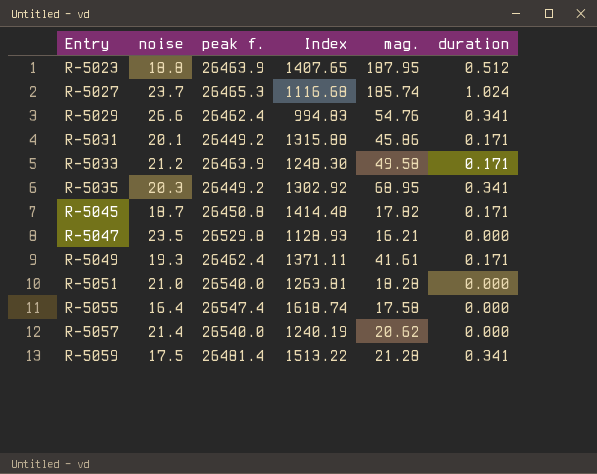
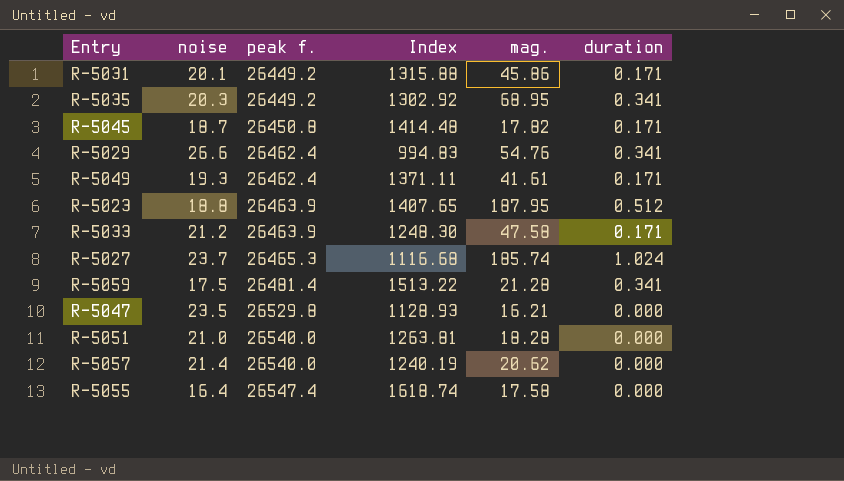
row order: Entry ascending -> peak f. ascending
R-5033 | mag.: 49.58 -> 47.58

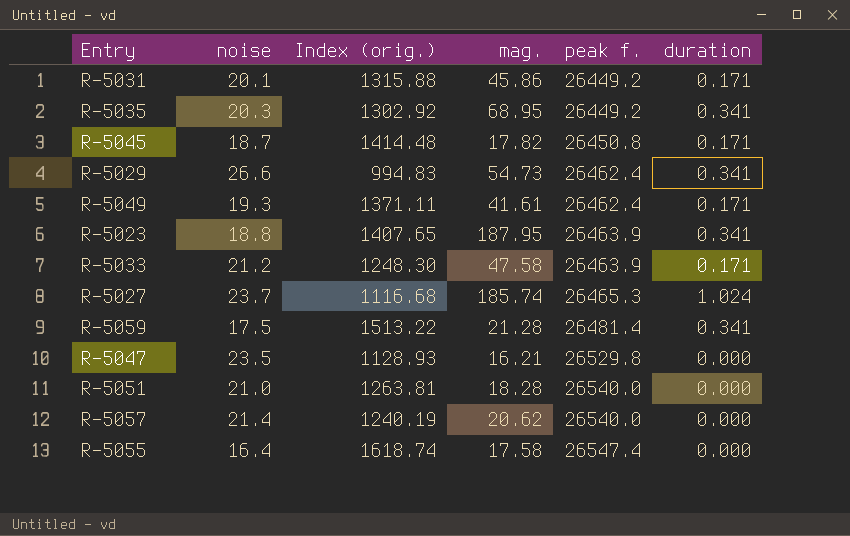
column name: Index -> Index (orig.)
column peak f. | position: 3 -> 5
R-5029 | mag.: 54.76 -> 54.73
R-5023 | duration: 0.512 -> 0.341

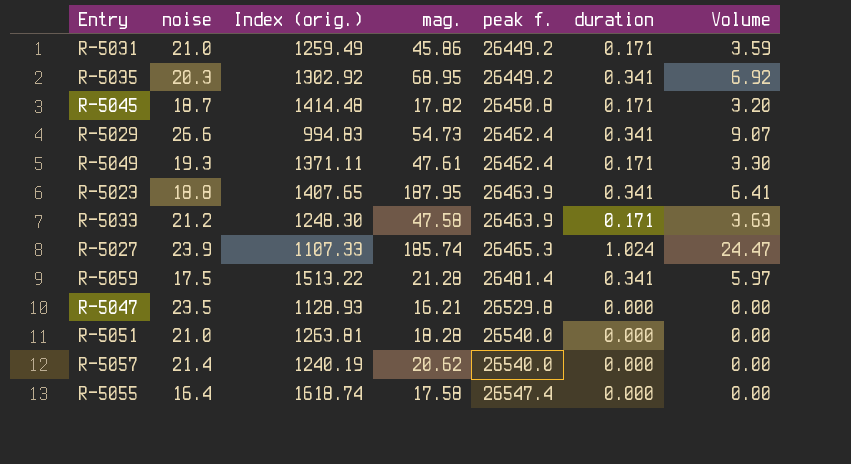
column Volume | formula: none -> [noise] * [duration]
R-5031 | noise: 20.1 -> 21.0
R-5031 | Index (orig.): 1315.88 -> 1259.49
R-5049 | mag.: 41.61 -> 47.61
R-5027 | noise: 23.7 -> 23.9
R-5027 | Index (orig.): 1116.68 -> 1107.33

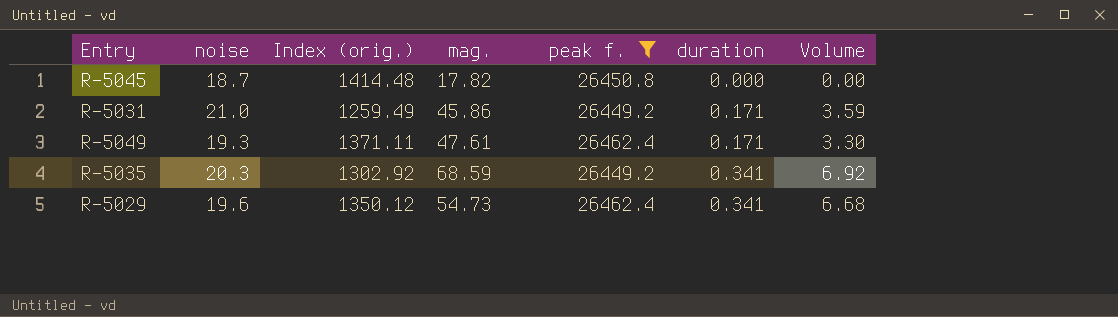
filter: none -> peak f. <= 26462.4
row order: peak f. ascending -> duration ascending
R-5045 | duration: 0.171 -> 0.000
R-5045 | Volume: 3.20 -> 0.00
R-5035 | mag.: 68.95 -> 68.59
R-5029 | noise: 26.6 -> 19.6
R-5029 | Index (orig.): 994.83 -> 1350.12
R-5029 | Volume: 9.07 -> 6.68

